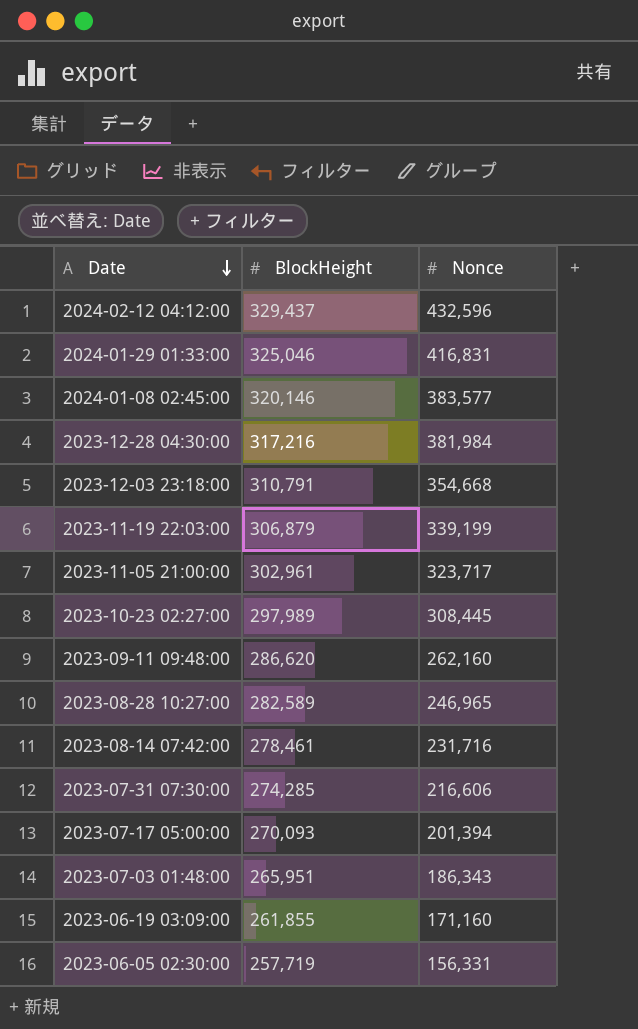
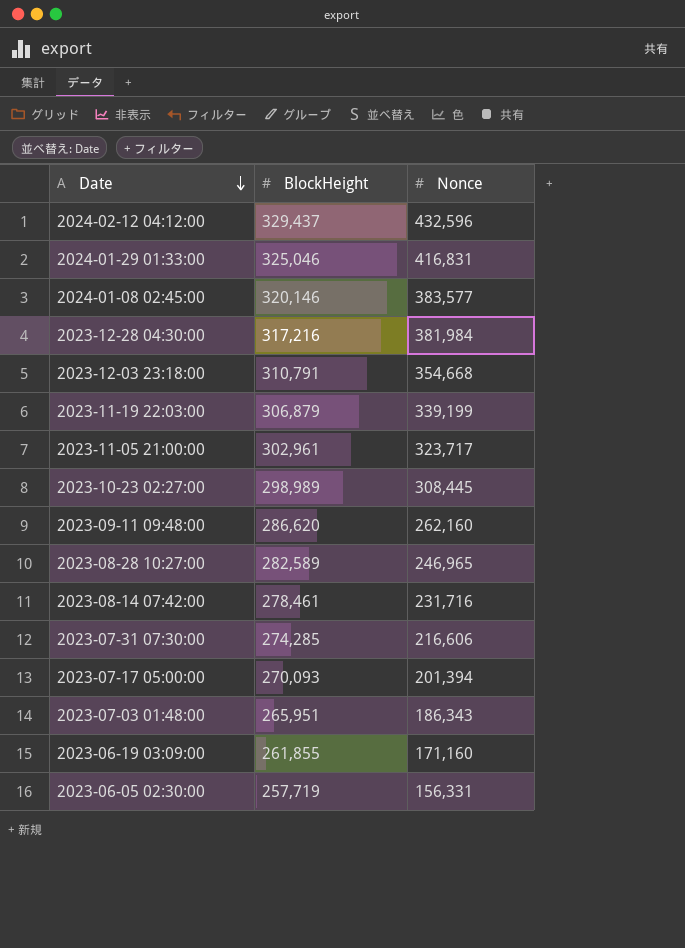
2023-10-23 02:27:00 | BlockHeight: 297,989 -> 298,989

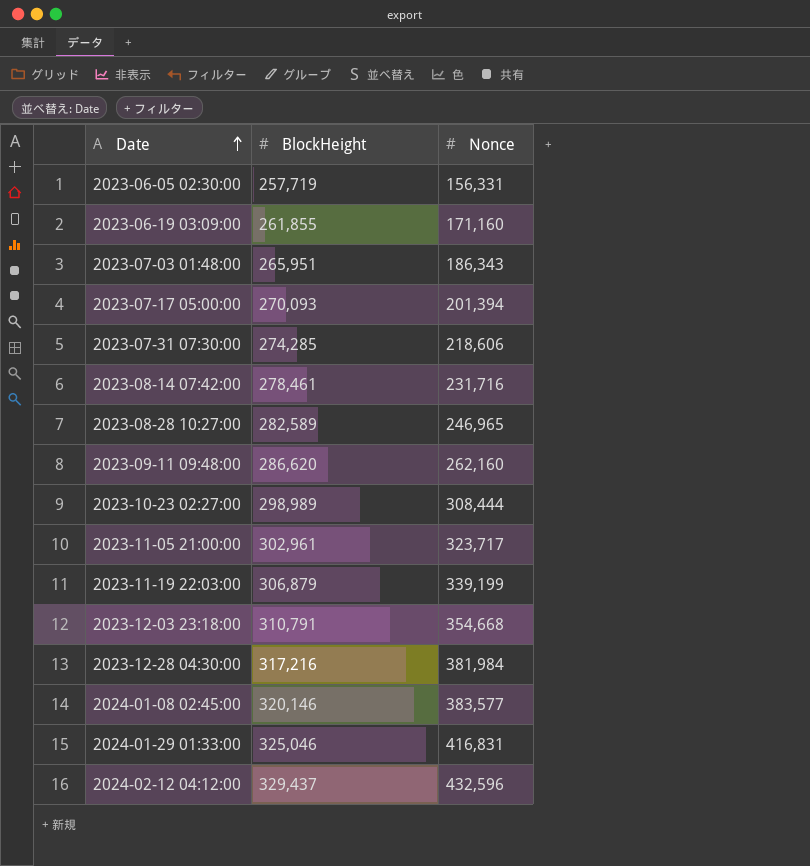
row order: Date descending -> Date ascending
2023-07-31 07:30:00 | Nonce: 216,606 -> 218,606
2023-10-23 02:27:00 | Nonce: 308,445 -> 308,444

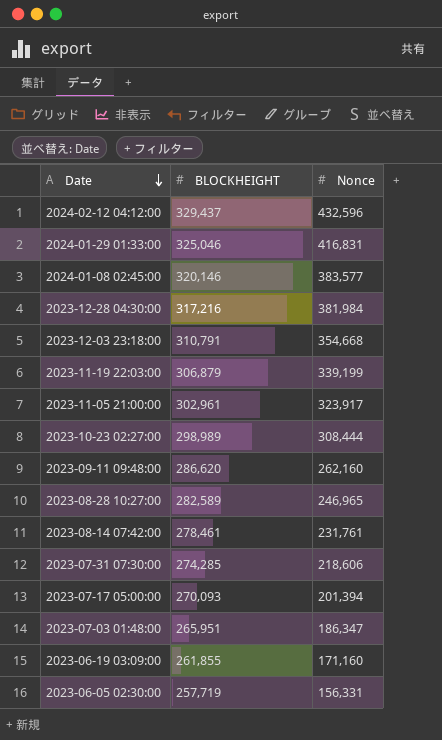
row order: Date ascending -> Date descending
column name: BlockHeight -> BLOCKHEIGHT
2023-11-05 21:00:00 | Nonce: 323,717 -> 323,917
2023-08-14 07:42:00 | Nonce: 231,716 -> 231,761
2023-07-03 01:48:00 | Nonce: 186,343 -> 186,347

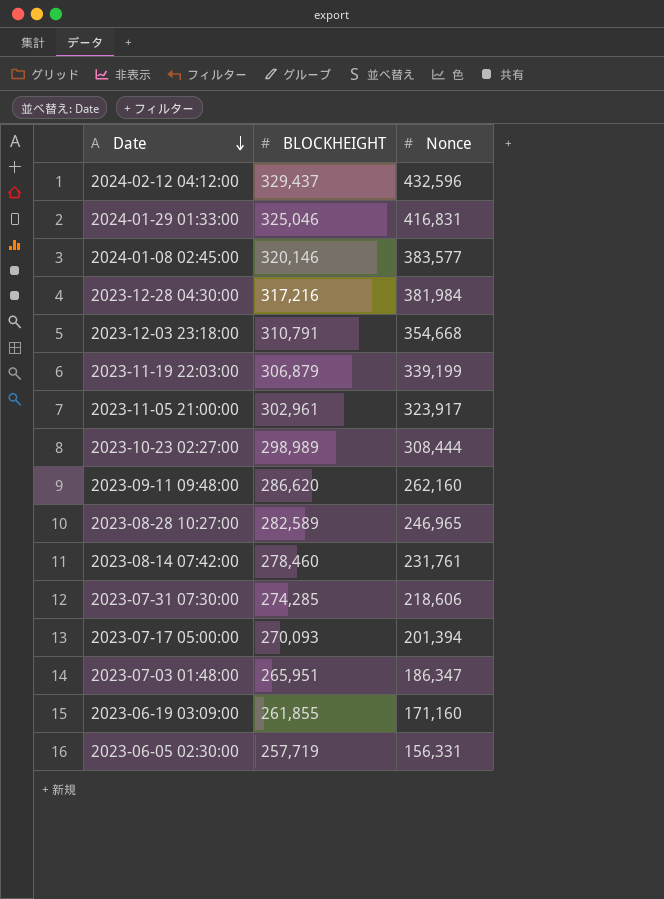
2023-08-14 07:42:00 | BLOCKHEIGHT: 278,461 -> 278,460

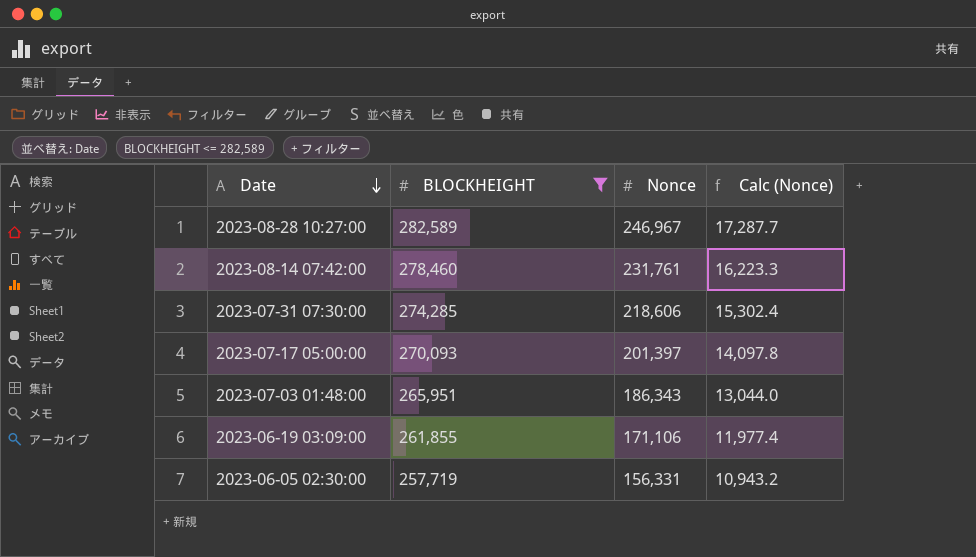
filter: none -> BLOCKHEIGHT <= 282,589
column Calc (Nonce) | formula: none -> [Nonce] * 0.07
2023-08-28 10:27:00 | Nonce: 246,965 -> 246,967
2023-07-17 05:00:00 | Nonce: 201,394 -> 201,397
2023-07-03 01:48:00 | Nonce: 186,347 -> 186,343
2023-06-19 03:09:00 | Nonce: 171,160 -> 171,106

